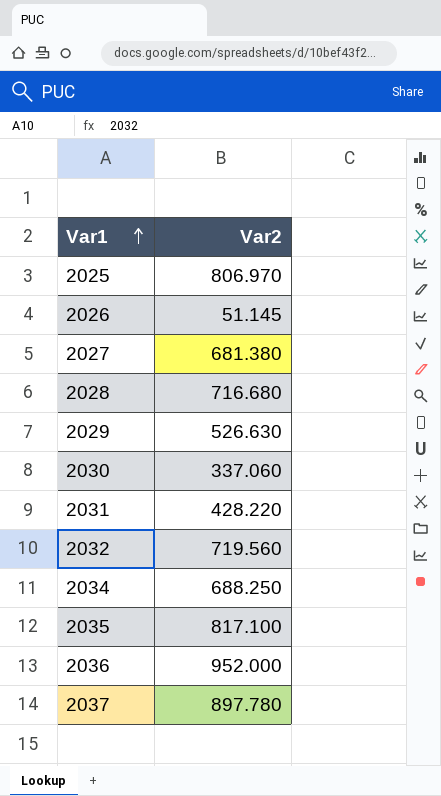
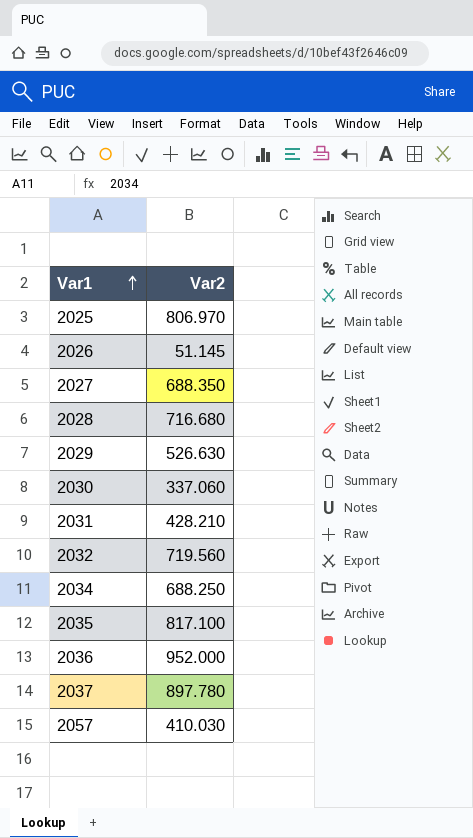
2027 | Var2: 681.380 -> 688.350
2031 | Var2: 428.220 -> 428.210
row 2057: none -> 410.030

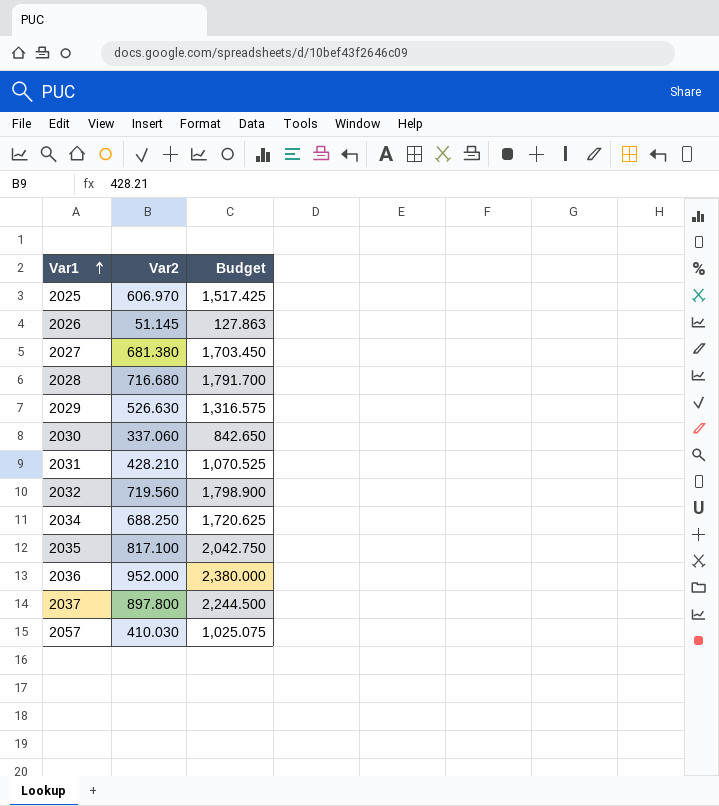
column Budget | formula: none -> [Var2] * 2.5
2025 | Var2: 806.970 -> 606.970
2027 | Var2: 688.350 -> 681.380
2037 | Var2: 897.780 -> 897.800

